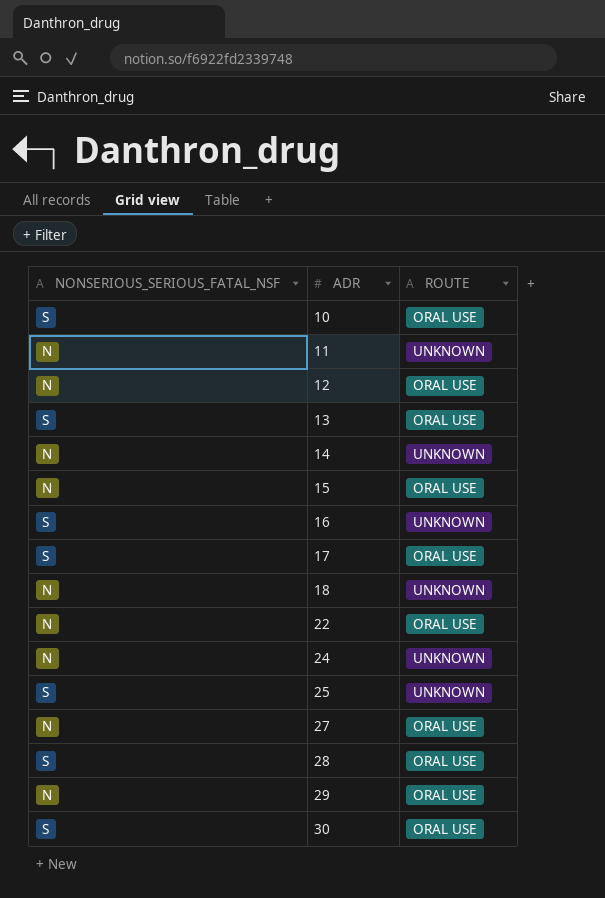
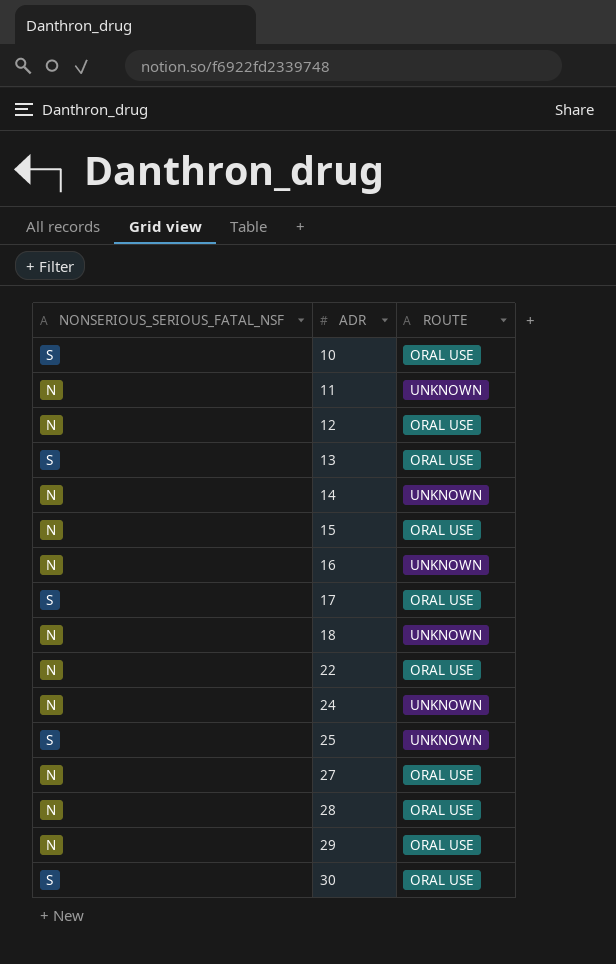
16 | NONSERIOUS_SERIOUS_FATAL_NSF: S -> N
28 | NONSERIOUS_SERIOUS_FATAL_NSF: S -> N

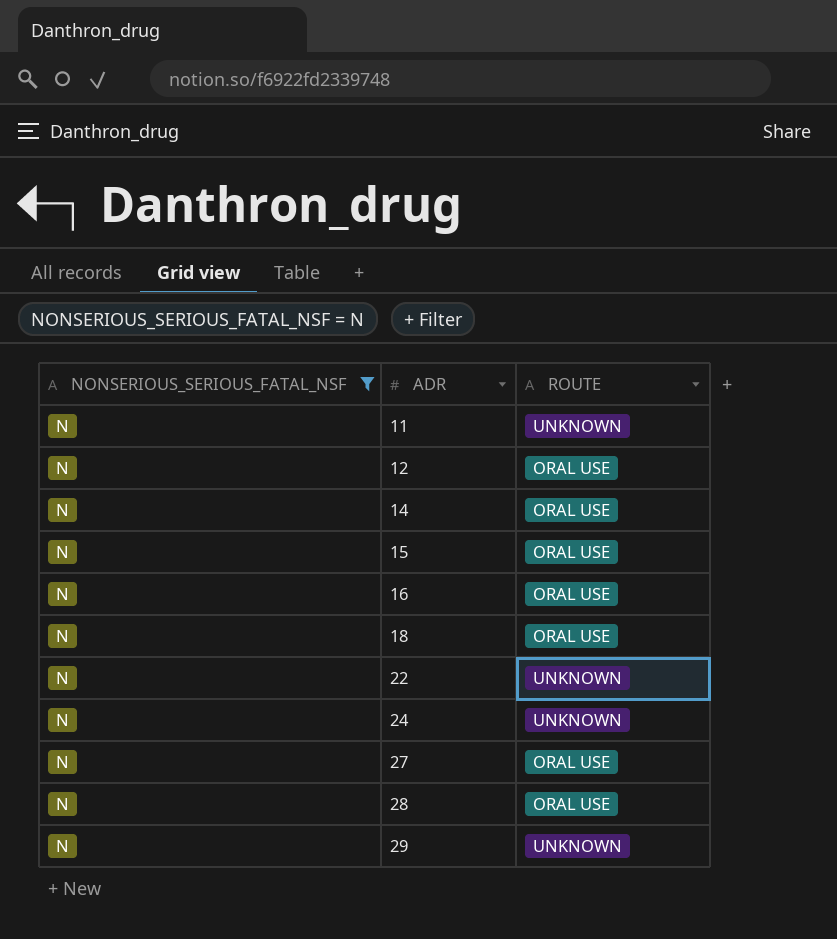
filter: none -> NONSERIOUS_SERIOUS_FATAL_NSF = N
14 | ROUTE: UNKNOWN -> ORAL USE
16 | ROUTE: UNKNOWN -> ORAL USE
18 | ROUTE: UNKNOWN -> ORAL USE
22 | ROUTE: ORAL USE -> UNKNOWN
29 | ROUTE: ORAL USE -> UNKNOWN

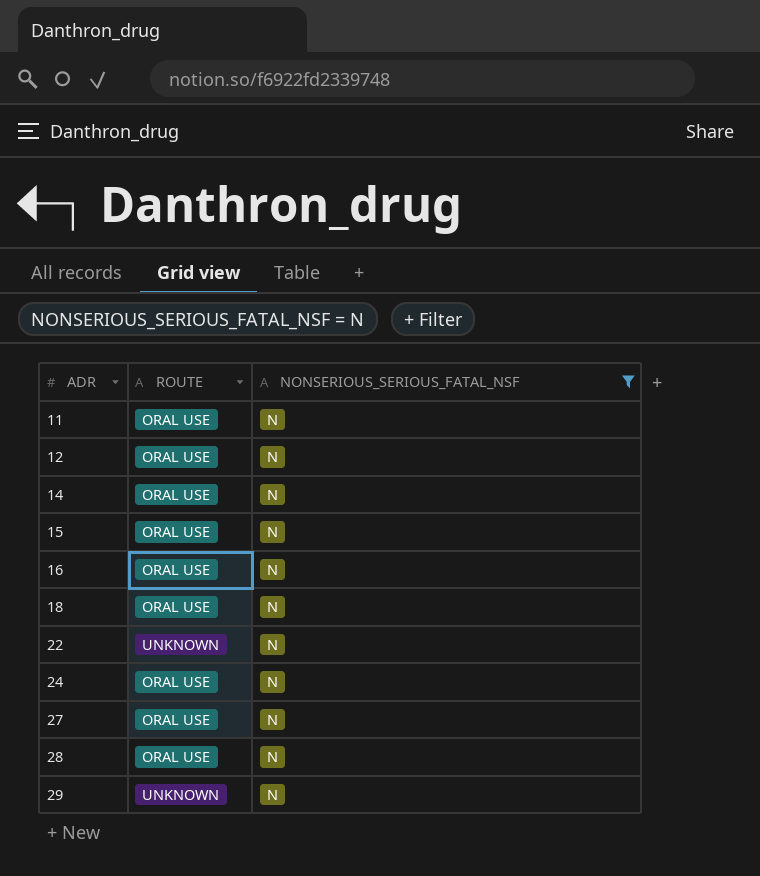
column NONSERIOUS_SERIOUS_FATAL_NSF | position: 1 -> 3
11 | ROUTE: UNKNOWN -> ORAL USE
24 | ROUTE: UNKNOWN -> ORAL USE

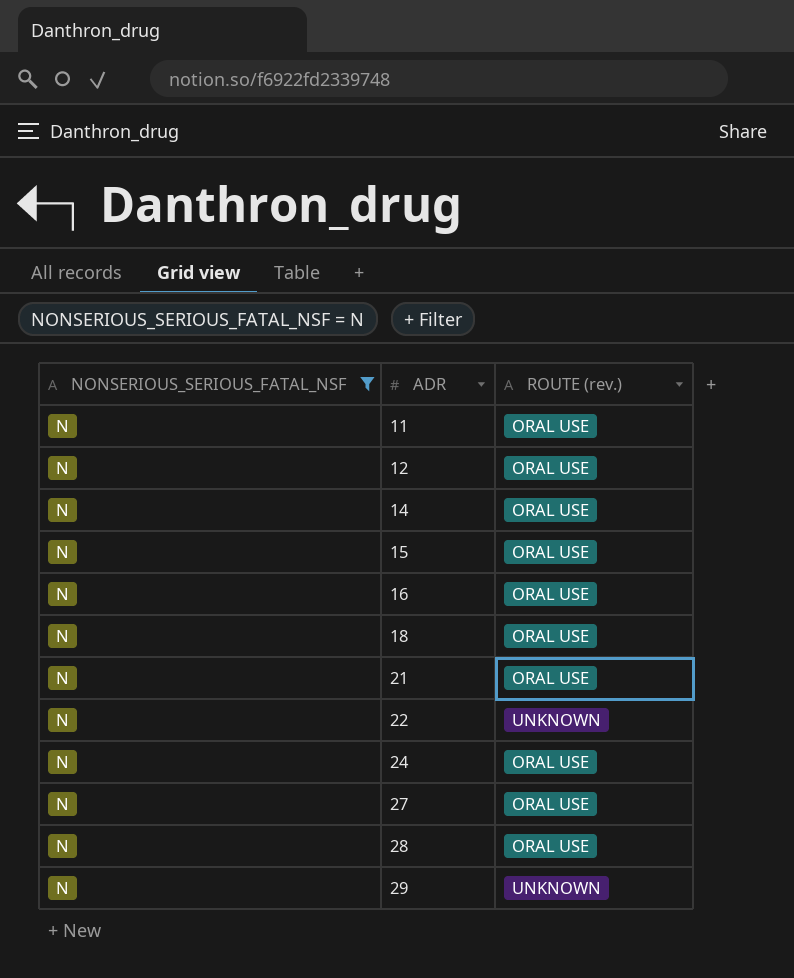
column NONSERIOUS_SERIOUS_FATAL_NSF | position: 3 -> 1
column name: ROUTE -> ROUTE (rev.)
row 21: none -> N | ORAL USE

